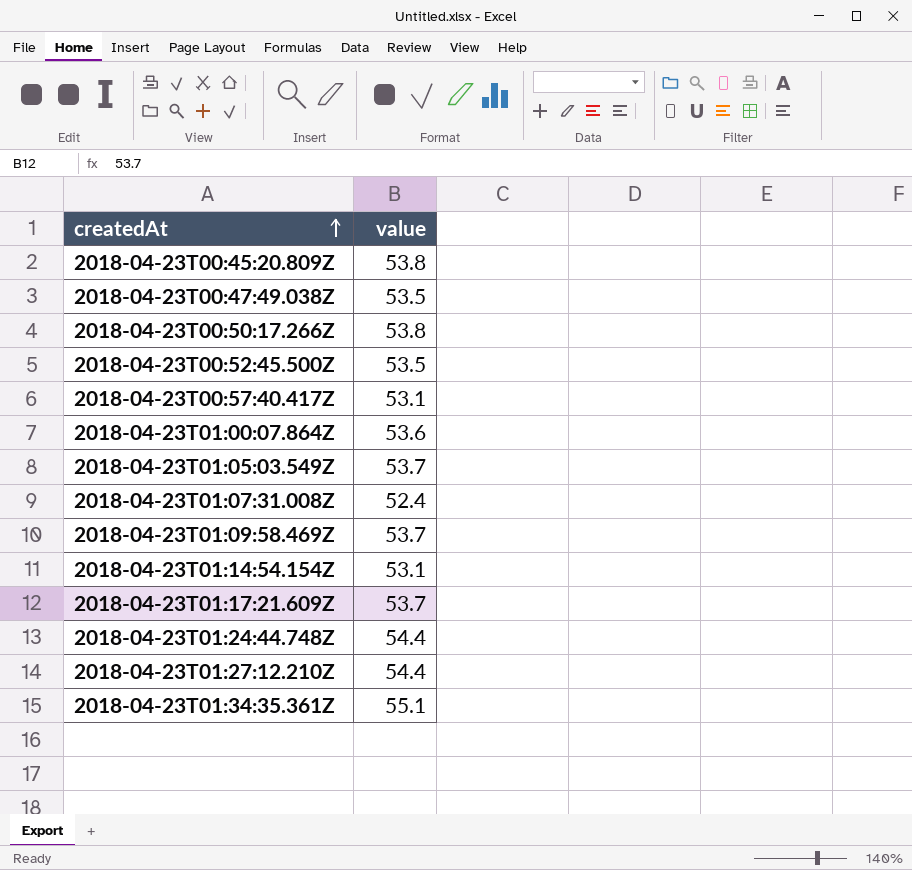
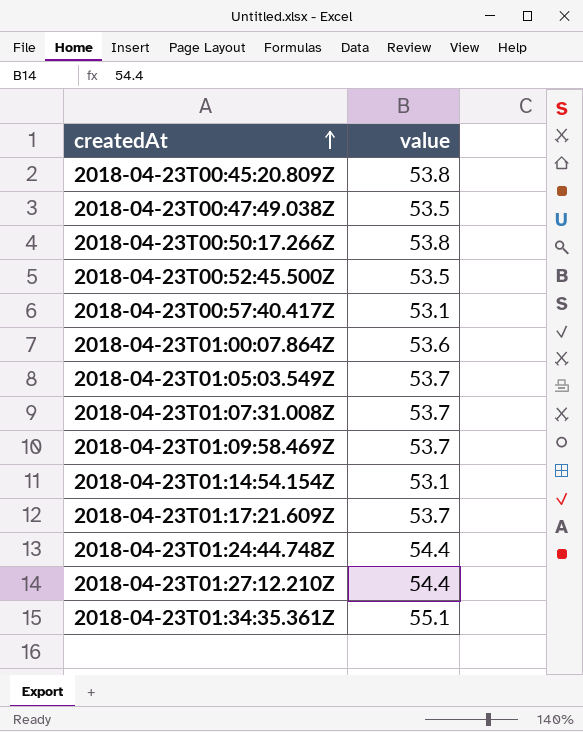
2018-04-23T01:07:31.008Z | value: 52.4 -> 53.7

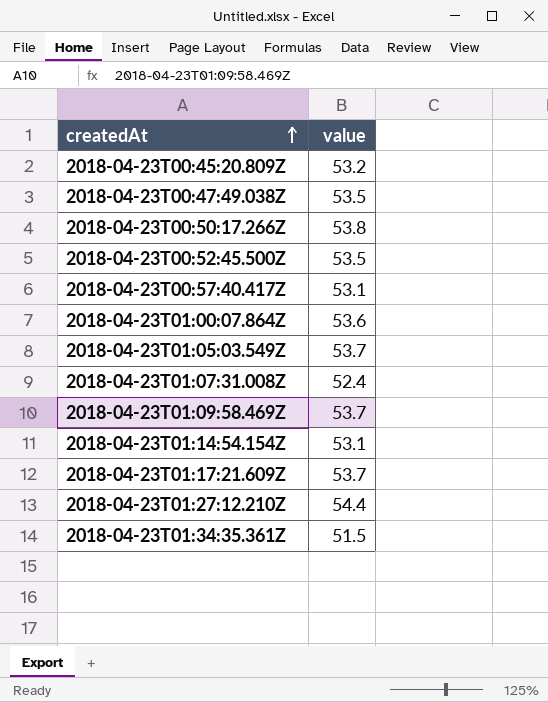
row 2018-04-23T01:24:44.748Z: 54.4 -> none
2018-04-23T00:45:20.809Z | value: 53.8 -> 53.2
2018-04-23T01:07:31.008Z | value: 53.7 -> 52.4
2018-04-23T01:34:35.361Z | value: 55.1 -> 51.5

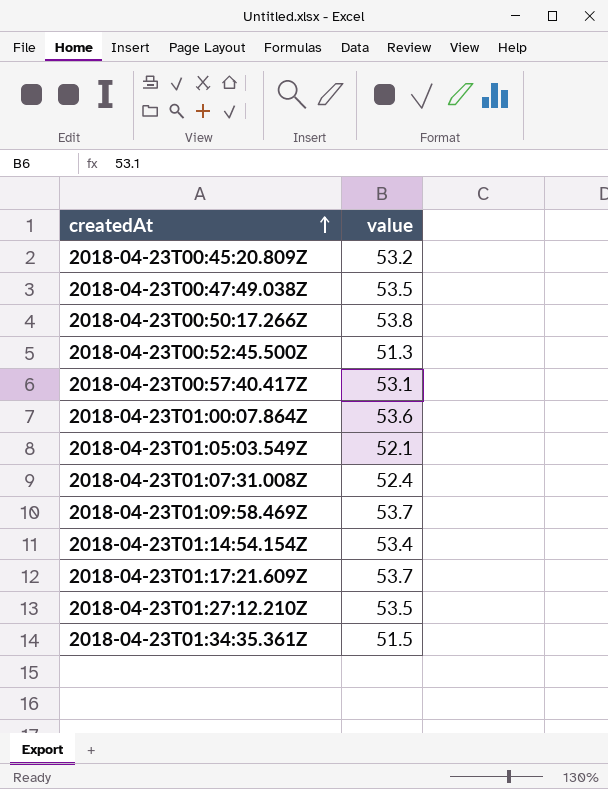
2018-04-23T00:52:45.500Z | value: 53.5 -> 51.3
2018-04-23T01:05:03.549Z | value: 53.7 -> 52.1
2018-04-23T01:14:54.154Z | value: 53.1 -> 53.4
2018-04-23T01:27:12.210Z | value: 54.4 -> 53.5

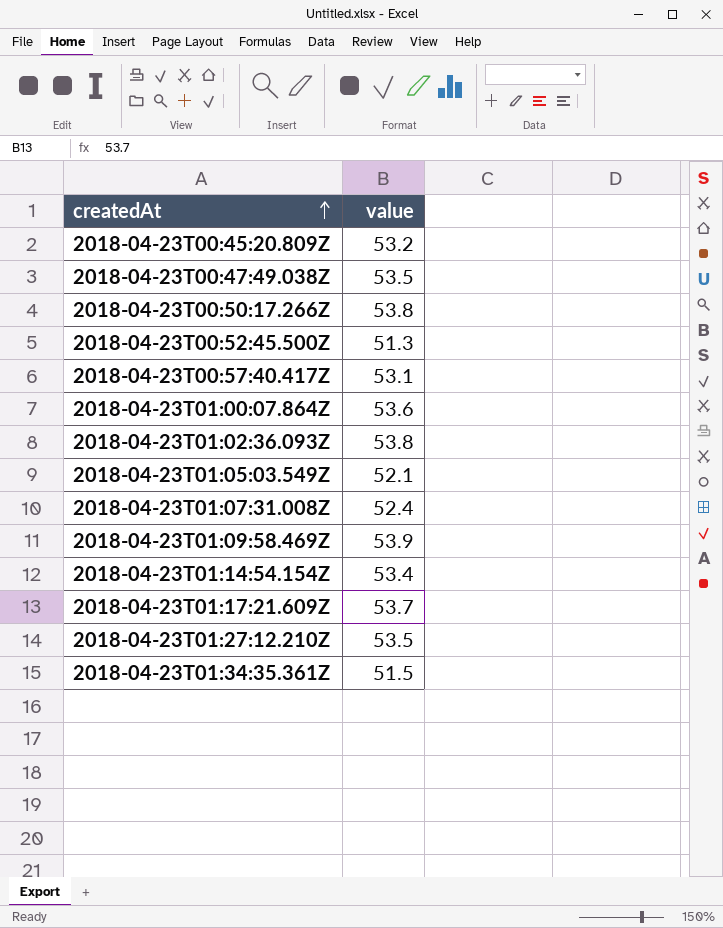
row 2018-04-23T01:02:36.093Z: none -> 53.8
2018-04-23T01:09:58.469Z | value: 53.7 -> 53.9

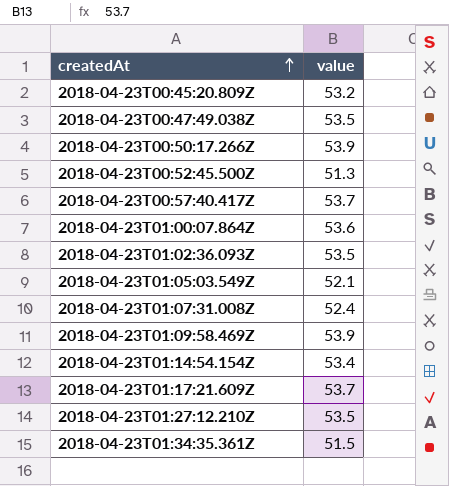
2018-04-23T00:50:17.266Z | value: 53.8 -> 53.9
2018-04-23T00:57:40.417Z | value: 53.1 -> 53.7
2018-04-23T01:02:36.093Z | value: 53.8 -> 53.5

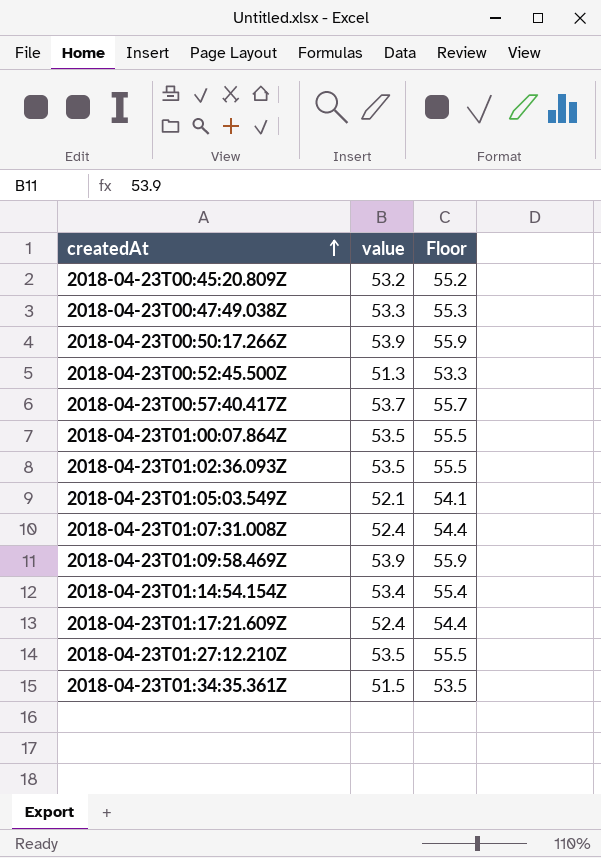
column Floor | formula: none -> [value] + 2
2018-04-23T00:47:49.038Z | value: 53.5 -> 53.3
2018-04-23T01:00:07.864Z | value: 53.6 -> 53.5
2018-04-23T01:17:21.609Z | value: 53.7 -> 52.4

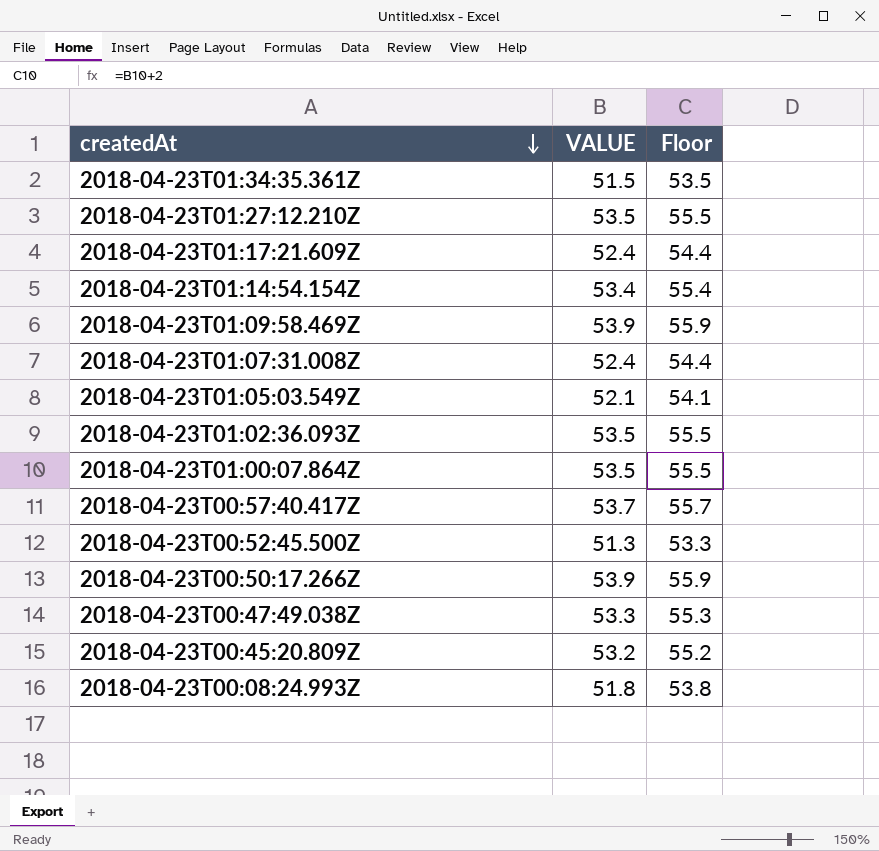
row order: createdAt ascending -> createdAt descending
column name: value -> VALUE
row 2018-04-23T00:08:24.993Z: none -> 51.8 | 53.8

